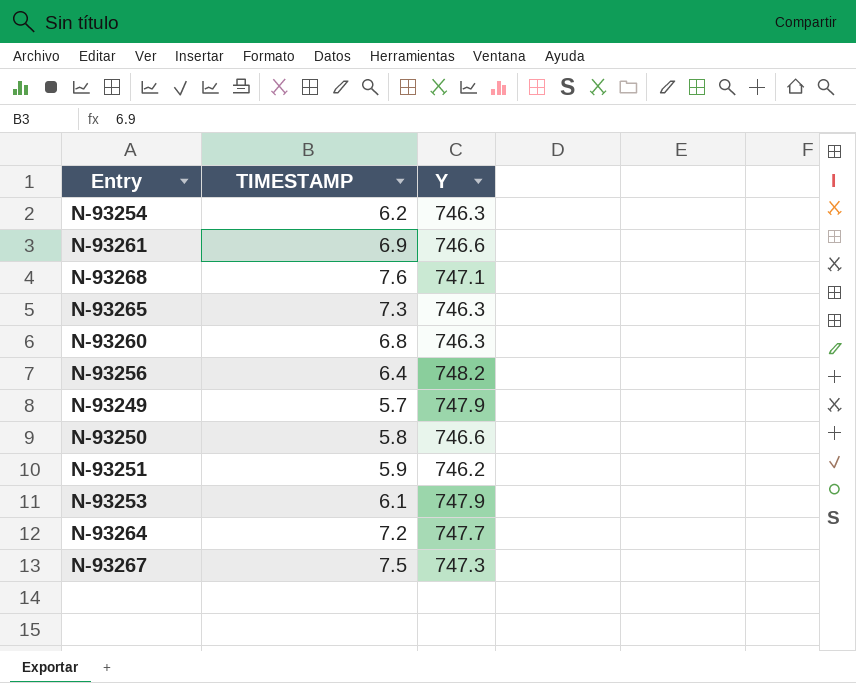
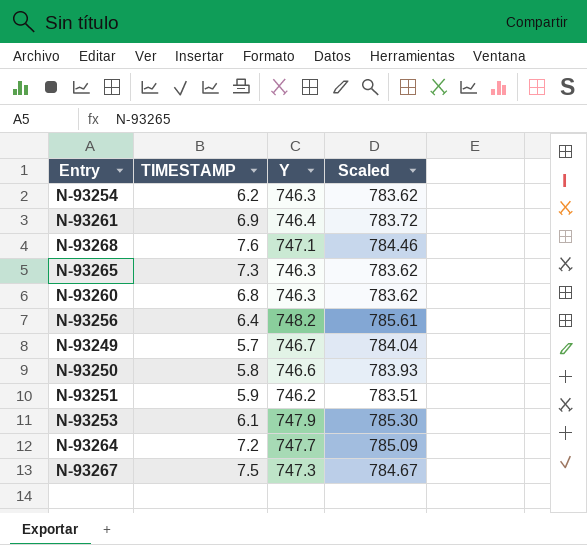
column Scaled | formula: none -> [Y] * 1.05
N-93261 | Y: 746.6 -> 746.4
N-93249 | Y: 747.9 -> 746.7

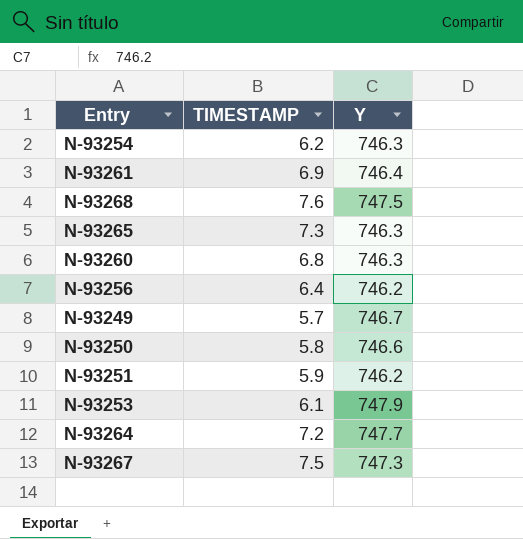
column Scaled | formula: [Y] * 1.05 -> none
N-93268 | Y: 747.1 -> 747.5
N-93256 | Y: 748.2 -> 746.2

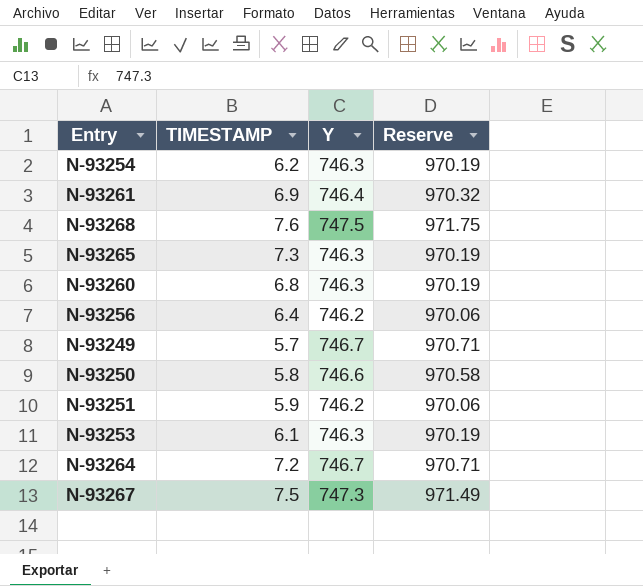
column Reserve | formula: none -> [Y] * 1.3
N-93253 | Y: 747.9 -> 746.3
N-93264 | Y: 747.7 -> 746.7

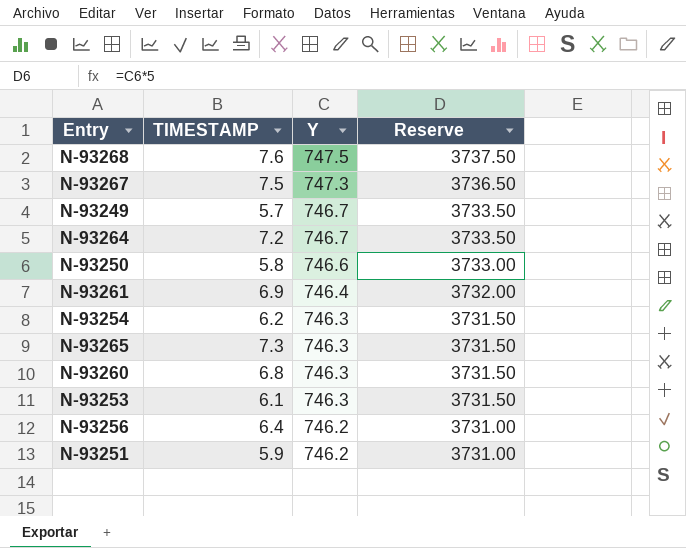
row order: none -> Y descending
column Reserve | formula: [Y] * 1.3 -> [Y] * 5

